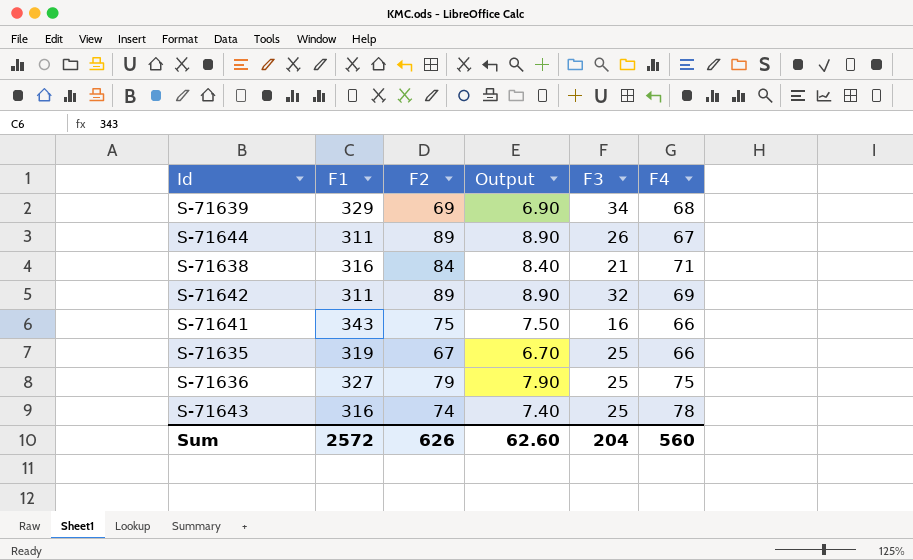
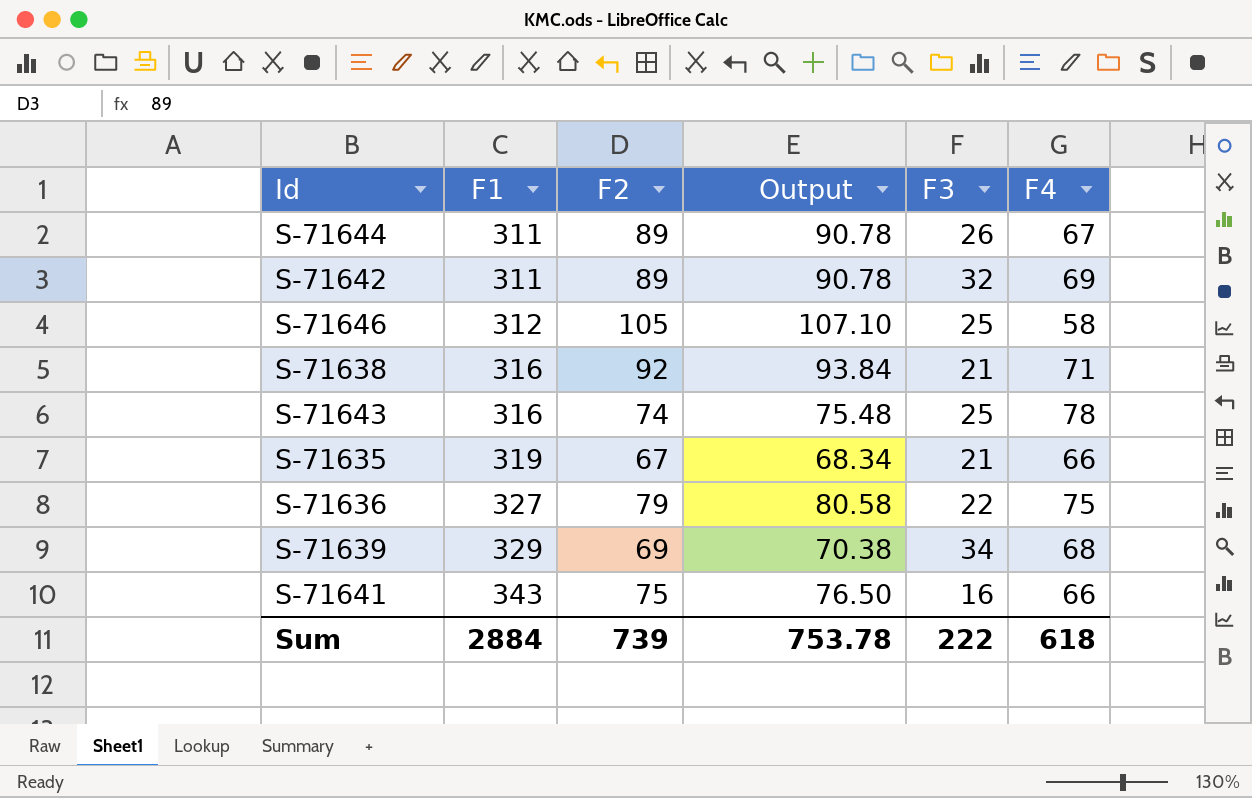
row order: none -> F1 ascending
column Output | formula: [F2] * 0.1 -> [F2] * 1.02
row S-71646: none -> 312 | 105 | 107.10 | 25 | 58
S-71638 | F2: 84 -> 92
S-71635 | F3: 25 -> 21
S-71636 | F3: 25 -> 22
Sum | F1: 2572 -> 2884
Sum | F2: 626 -> 739
Sum | Output: 62.60 -> 753.78
Sum | F3: 204 -> 222
Sum | F4: 560 -> 618

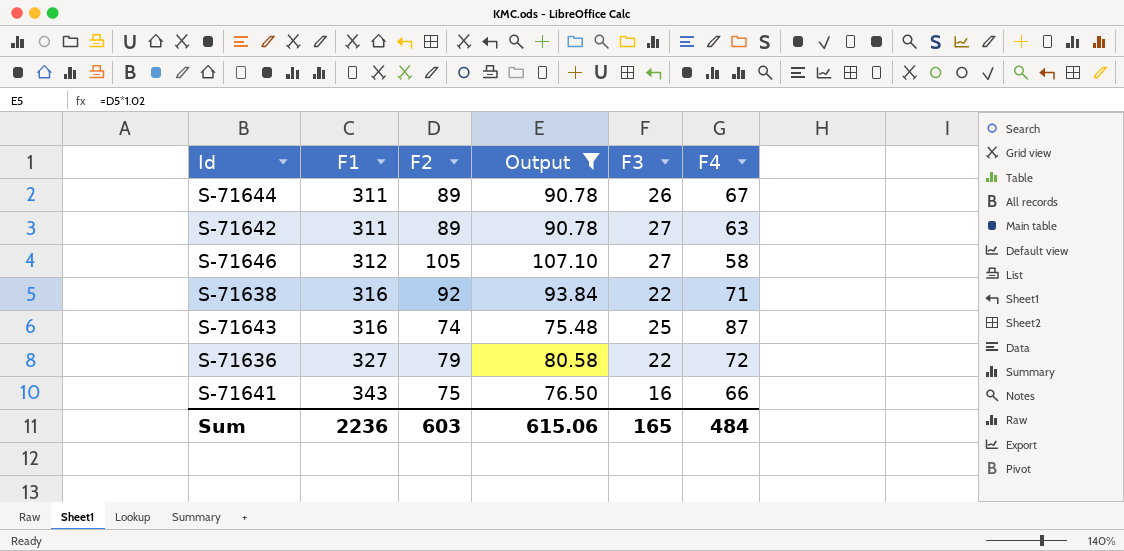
filter: none -> Output >= 75.48
S-71642 | F3: 32 -> 27
S-71642 | F4: 69 -> 63
S-71646 | F3: 25 -> 27
S-71638 | F3: 21 -> 22
S-71643 | F4: 78 -> 87
S-71636 | F4: 75 -> 72
Sum | F1: 2884 -> 2236
Sum | F2: 739 -> 603
Sum | Output: 753.78 -> 615.06
Sum | F3: 222 -> 165
Sum | F4: 618 -> 484

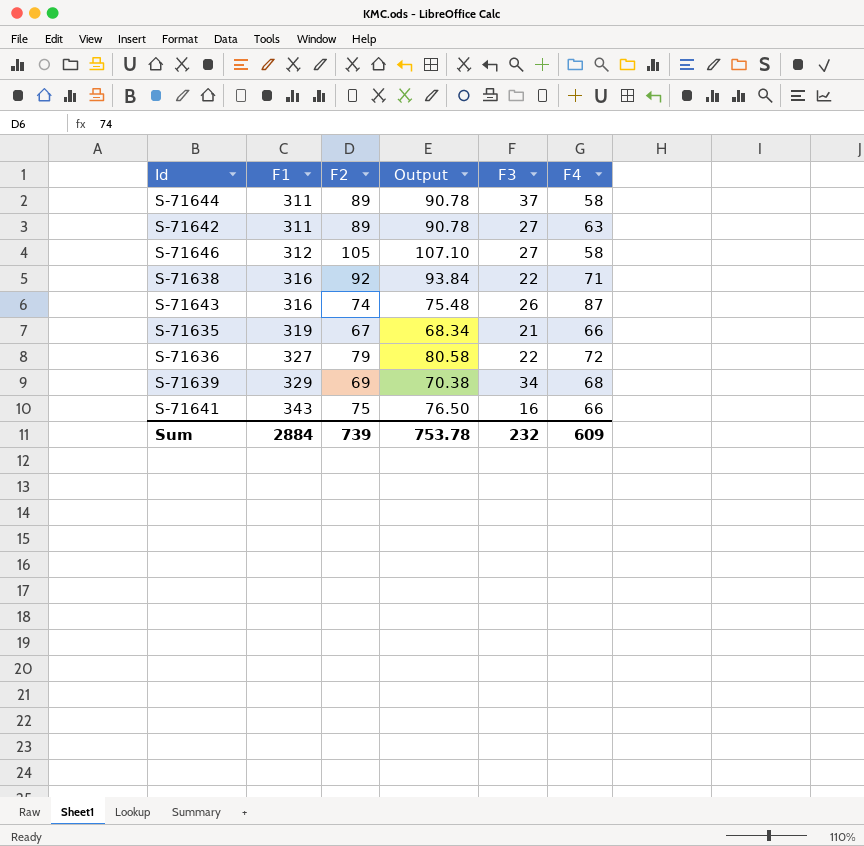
filter: Output >= 75.48 -> none
S-71644 | F3: 26 -> 37
S-71644 | F4: 67 -> 58
S-71643 | F3: 25 -> 26
Sum | F1: 2236 -> 2884
Sum | F2: 603 -> 739
Sum | Output: 615.06 -> 753.78
Sum | F3: 165 -> 232
Sum | F4: 484 -> 609

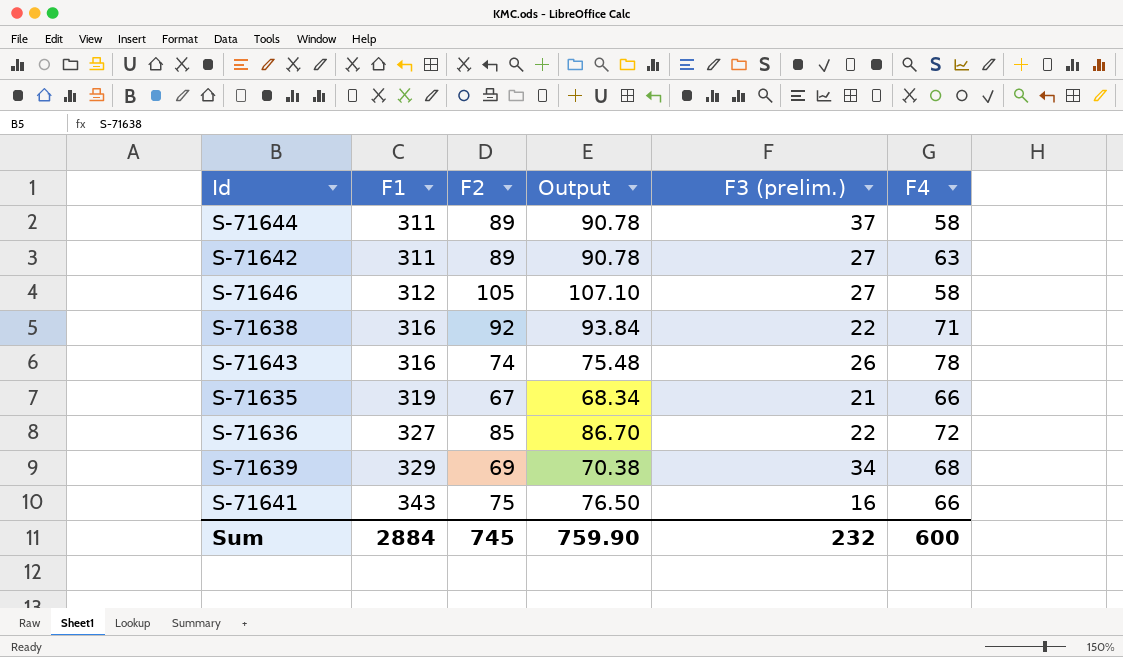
column name: F3 -> F3 (prelim.)
S-71643 | F4: 87 -> 78
S-71636 | F2: 79 -> 85
S-71636 | Output: 80.58 -> 86.70
Sum | F2: 739 -> 745
Sum | Output: 753.78 -> 759.90
Sum | F4: 609 -> 600

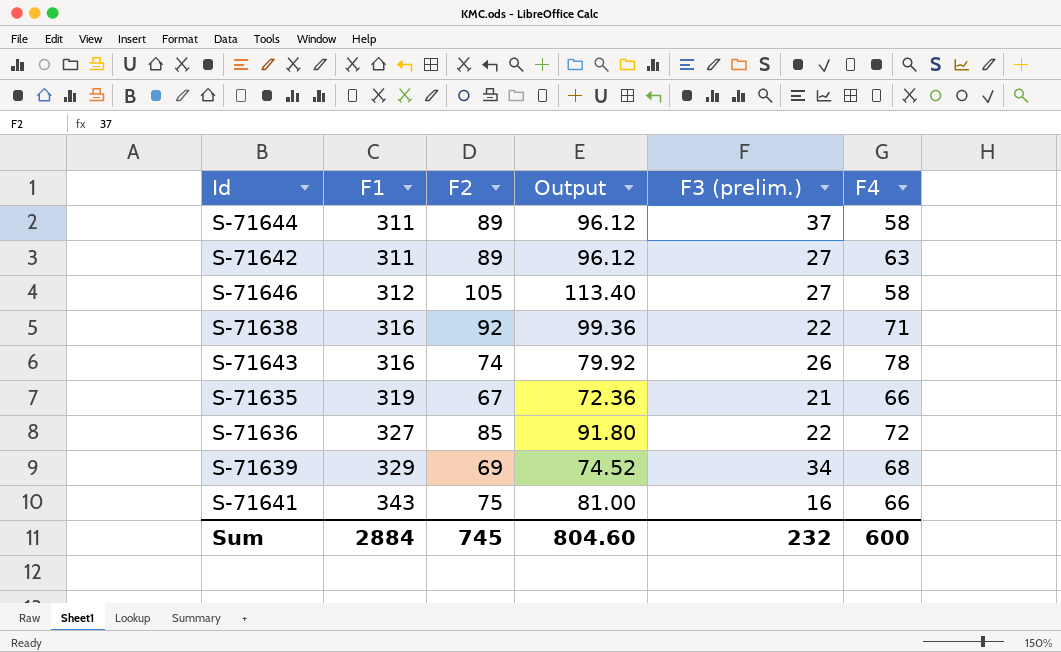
column Output | formula: [F2] * 1.02 -> [F2] * 1.08
Sum | Output: 759.90 -> 804.60

